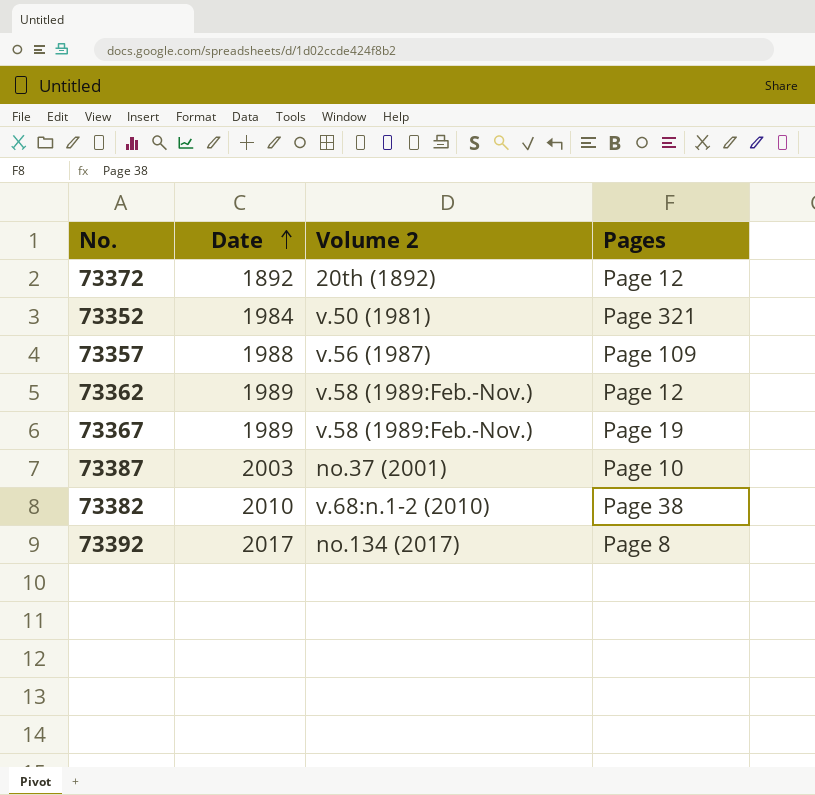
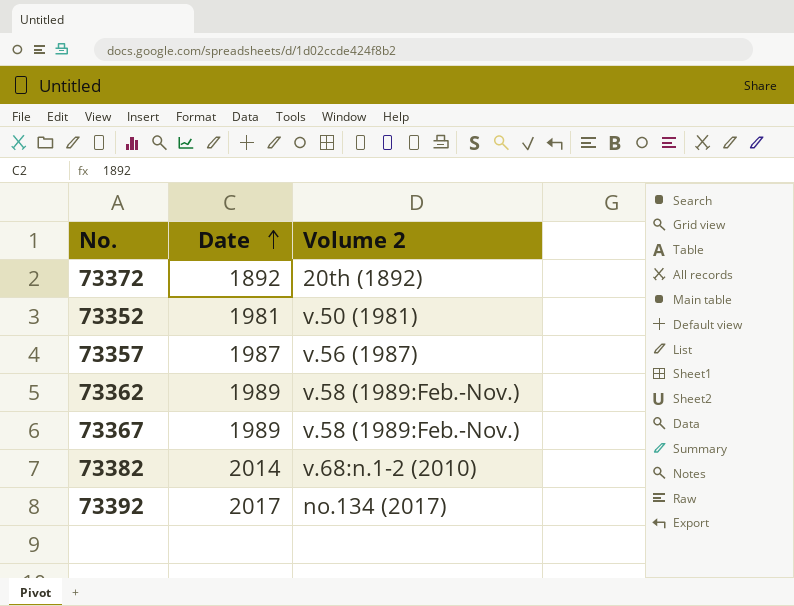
column Pages | position: 4 -> none
row 73387: 2003 | no.37 (2001) | Page 10 -> none
73352 | Date: 1984 -> 1981
73357 | Date: 1988 -> 1987
73382 | Date: 2010 -> 2014

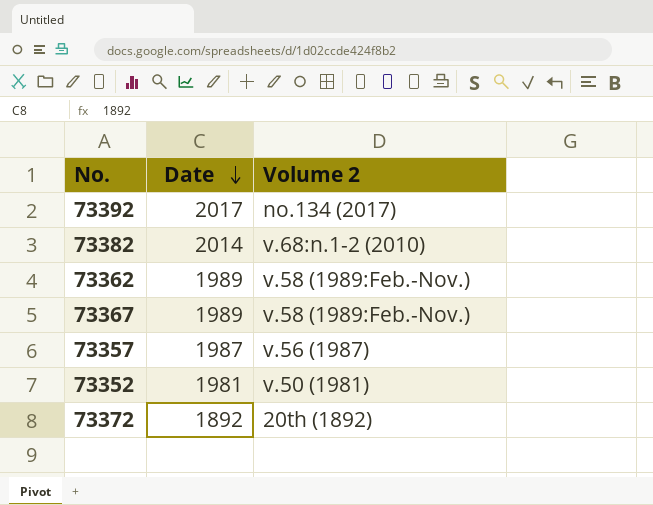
row order: Date ascending -> Date descending

